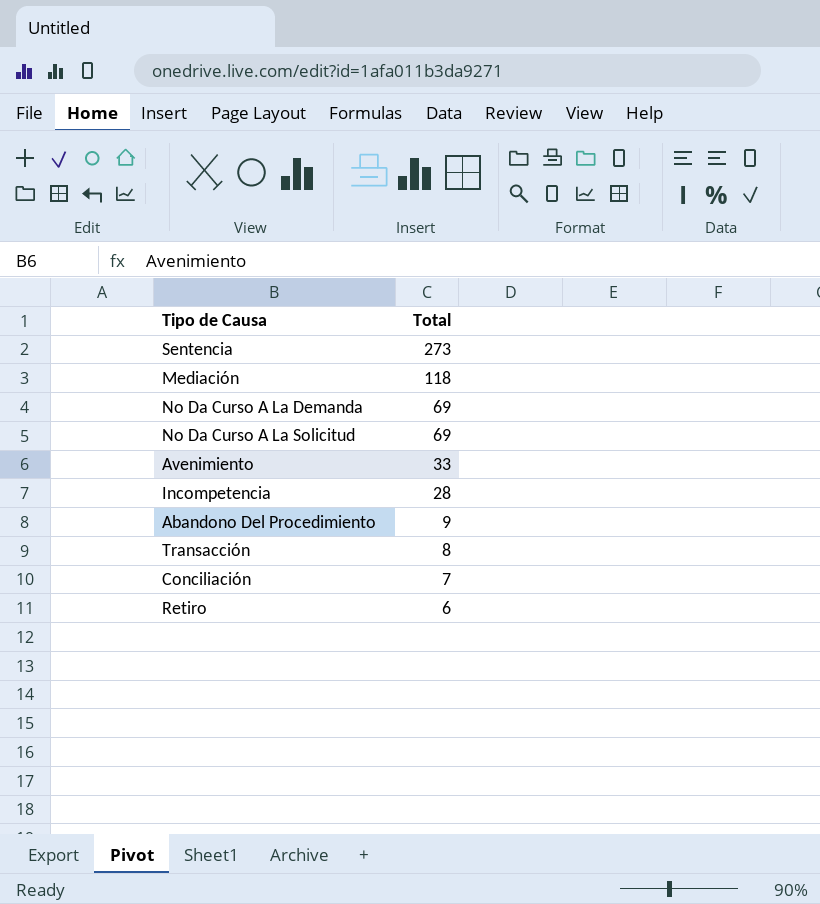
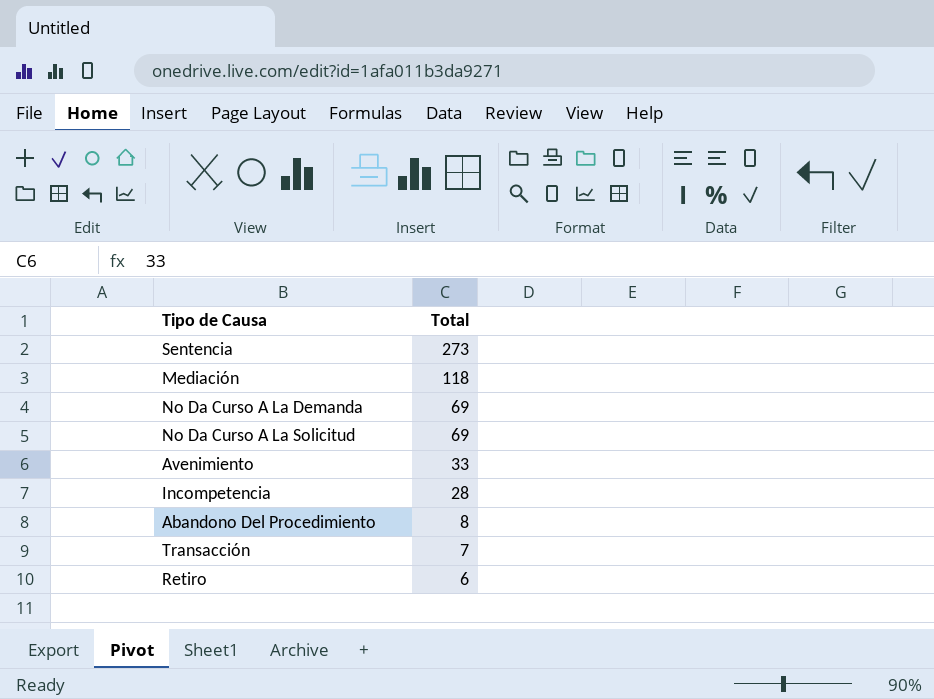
row Conciliación: 7 -> none
Abandono Del Procedimiento | Total: 9 -> 8
Transacción | Total: 8 -> 7

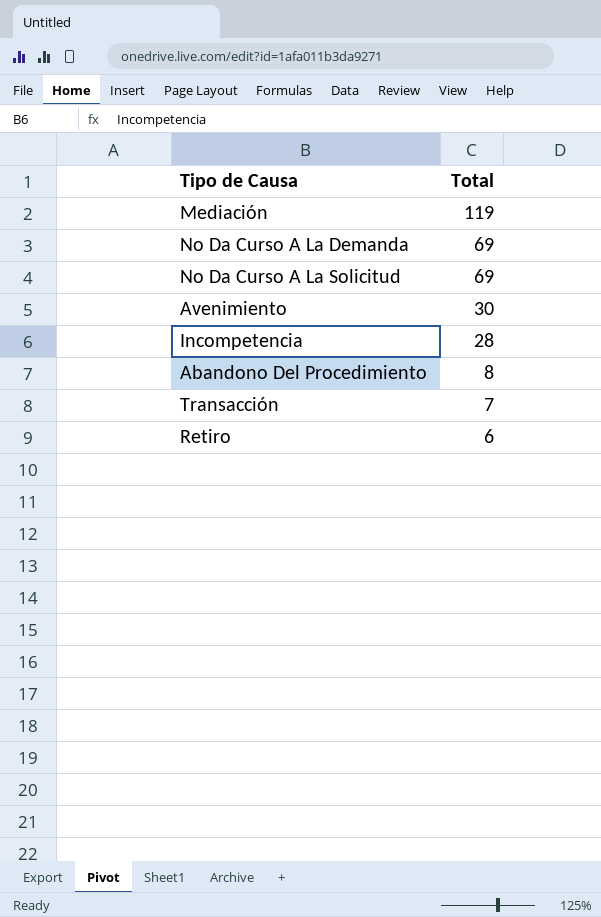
row Sentencia: 273 -> none
Mediación | Total: 118 -> 119
Avenimiento | Total: 33 -> 30

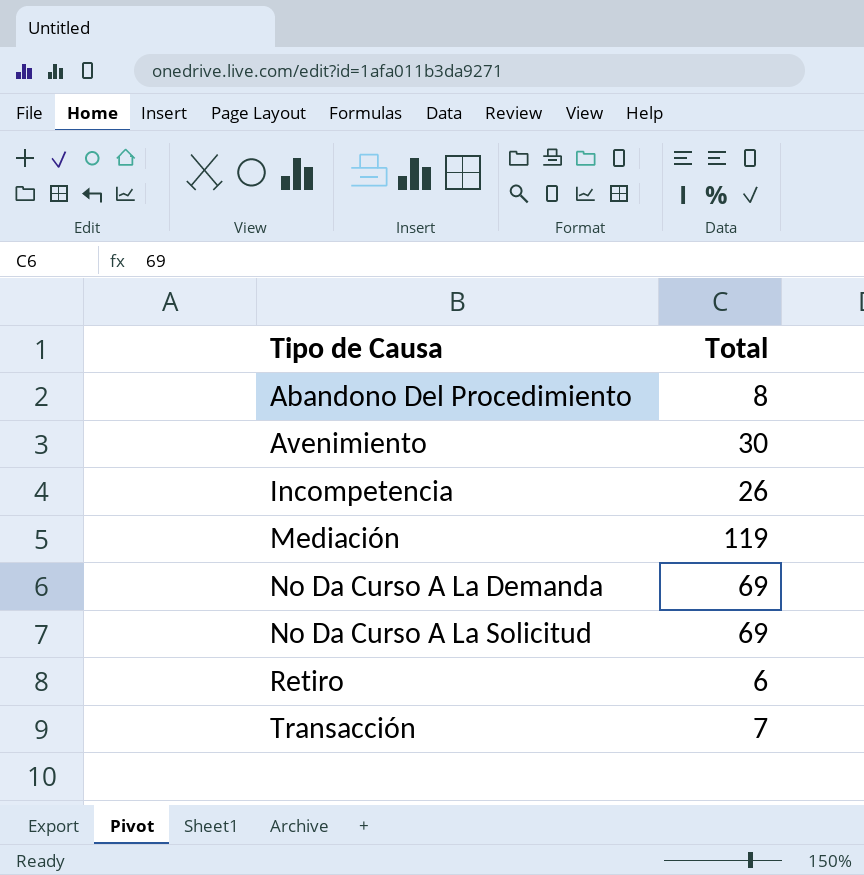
row order: Total descending -> Tipo de Causa ascending
Incompetencia | Total: 28 -> 26

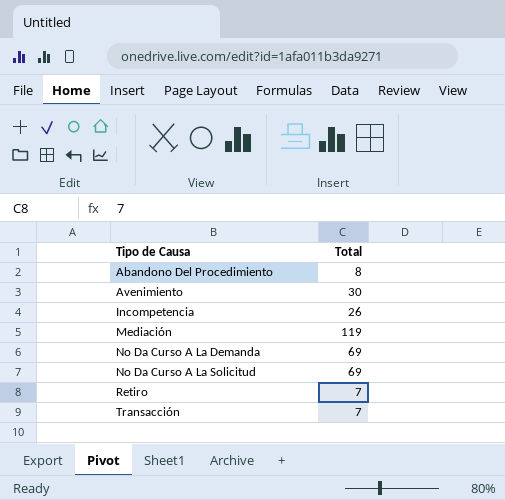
Retiro | Total: 6 -> 7

